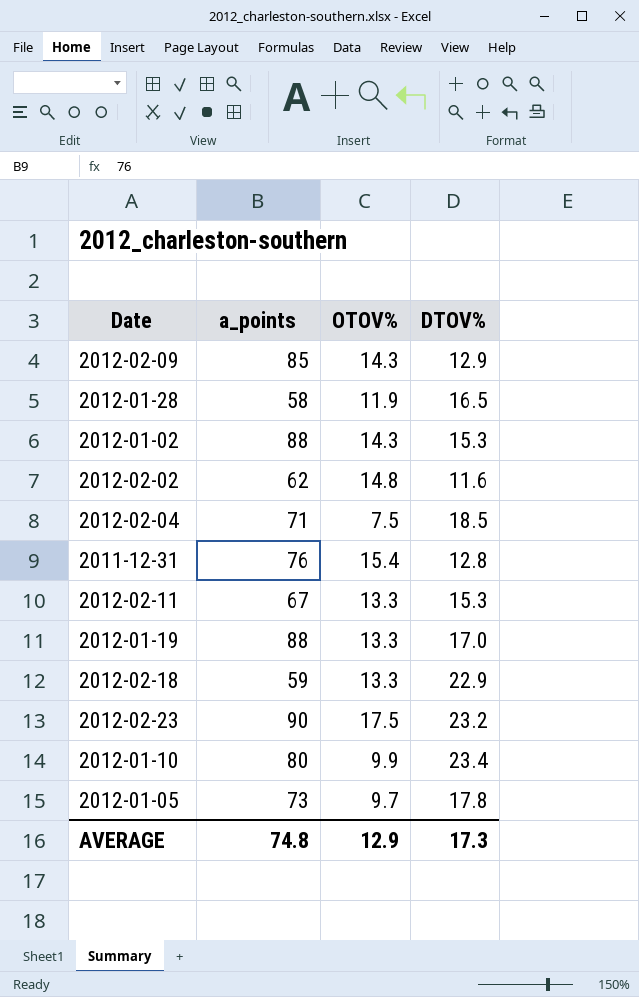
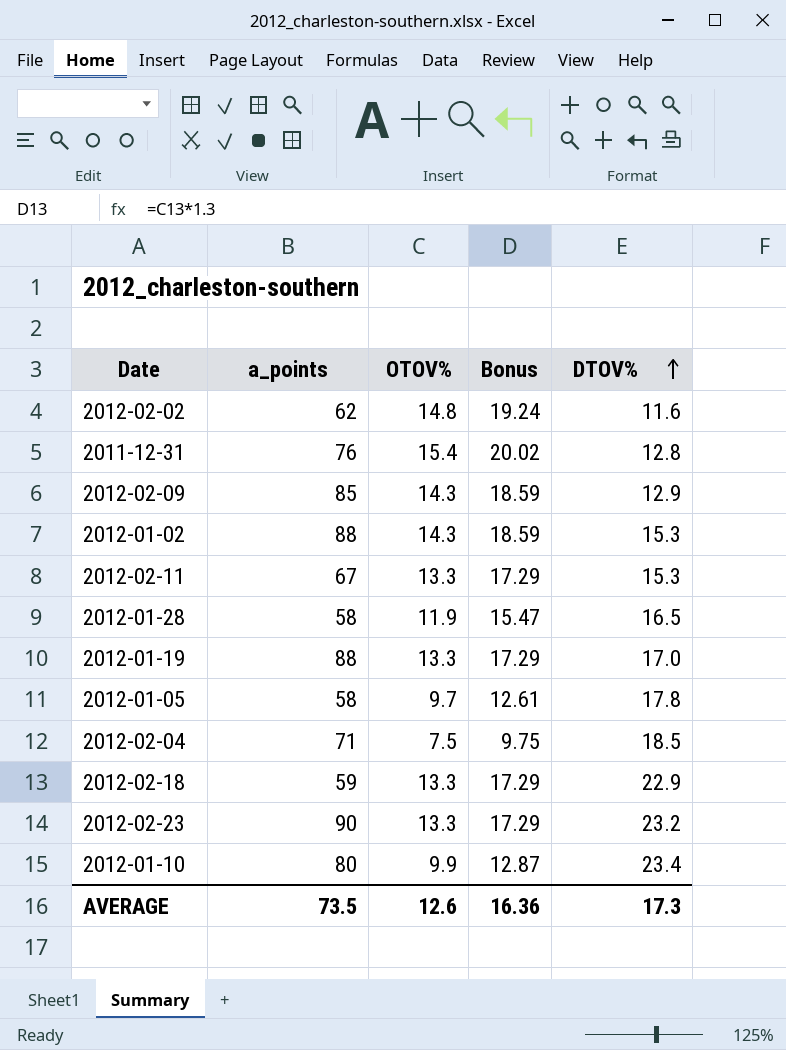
row order: none -> DTOV% ascending
column Bonus | formula: none -> [OTOV%] * 1.3
2012-01-05 | a_points: 73 -> 58
2012-02-23 | OTOV%: 17.5 -> 13.3
AVERAGE | a_points: 74.8 -> 73.5
AVERAGE | OTOV%: 12.9 -> 12.6

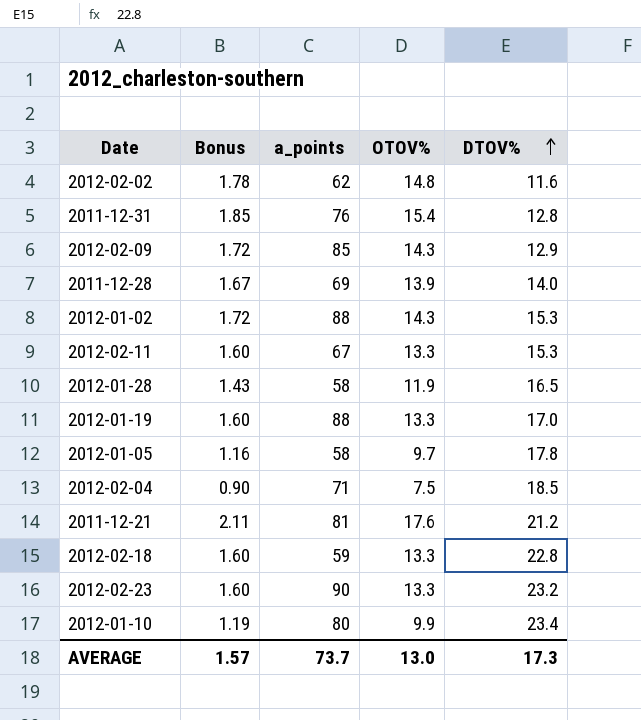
column Bonus | formula: [OTOV%] * 1.3 -> [OTOV%] * 0.12
column Bonus | position: 4 -> 2
row 2011-12-28: none -> 1.67 | 69 | 13.9 | 14.0
row 2011-12-21: none -> 2.11 | 81 | 17.6 | 21.2
2012-02-18 | DTOV%: 22.9 -> 22.8
AVERAGE | Bonus: 16.36 -> 1.57
AVERAGE | a_points: 73.5 -> 73.7
AVERAGE | OTOV%: 12.6 -> 13.0

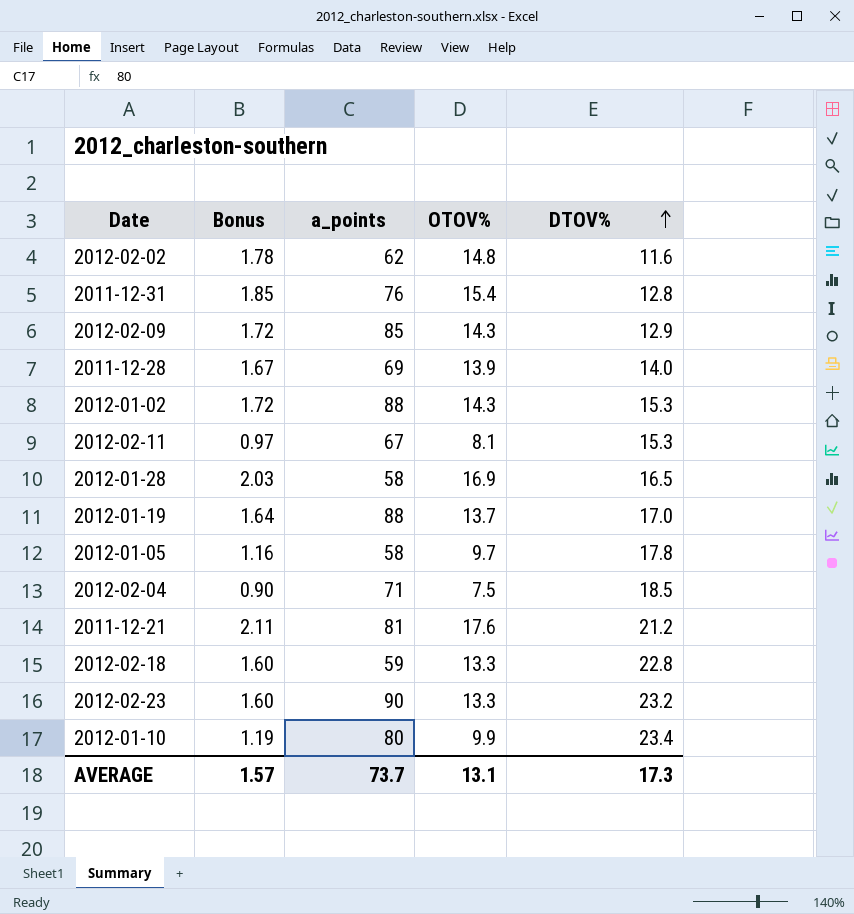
2012-02-11 | Bonus: 1.60 -> 0.97
2012-02-11 | OTOV%: 13.3 -> 8.1
2012-01-28 | Bonus: 1.43 -> 2.03
2012-01-28 | OTOV%: 11.9 -> 16.9
2012-01-19 | Bonus: 1.60 -> 1.64
2012-01-19 | OTOV%: 13.3 -> 13.7
AVERAGE | OTOV%: 13.0 -> 13.1

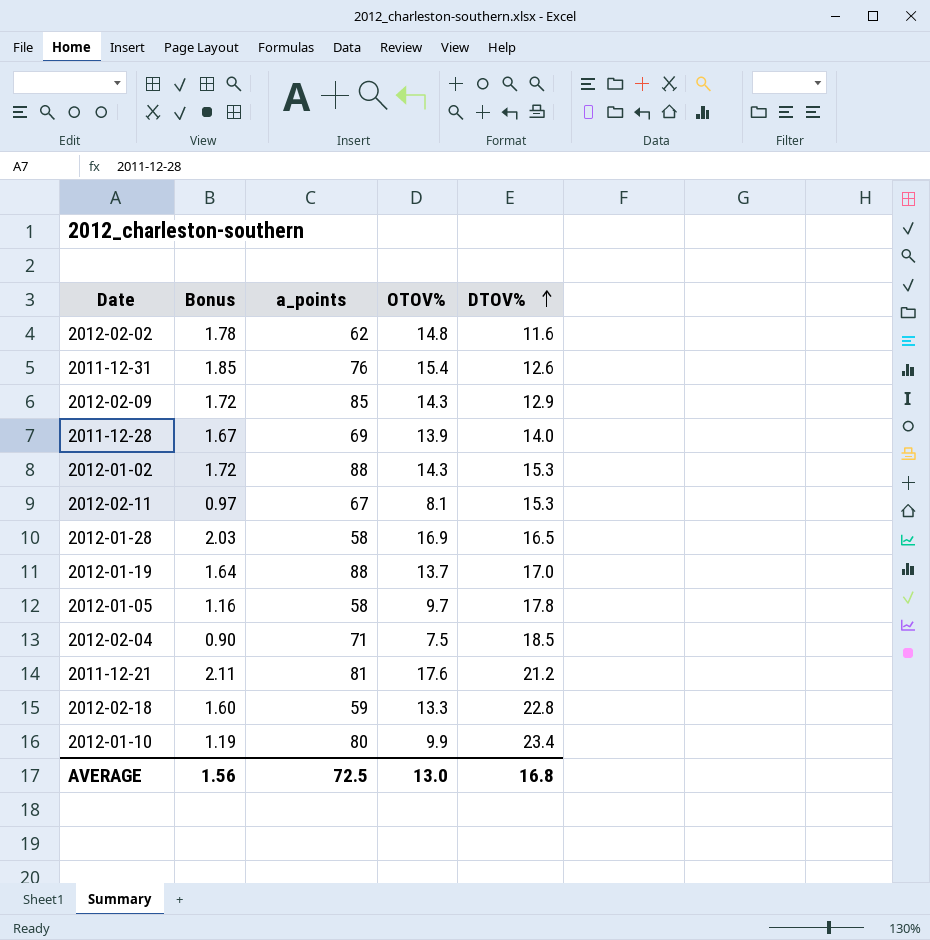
row 2012-02-23: 1.60 | 90 | 13.3 | 23.2 -> none
2011-12-31 | DTOV%: 12.8 -> 12.6
AVERAGE | Bonus: 1.57 -> 1.56
AVERAGE | a_points: 73.7 -> 72.5
AVERAGE | OTOV%: 13.1 -> 13.0
AVERAGE | DTOV%: 17.3 -> 16.8

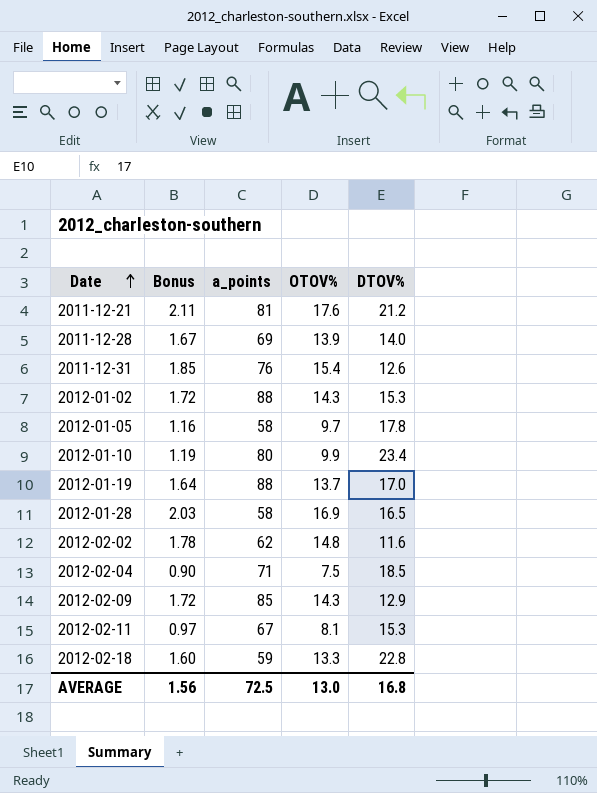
row order: DTOV% ascending -> Date ascending

